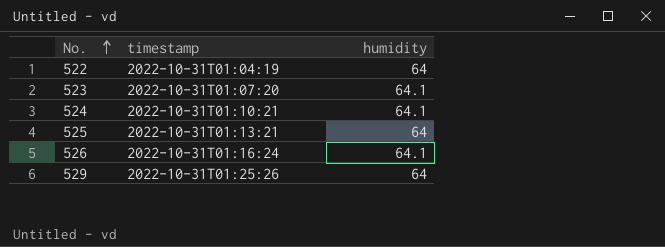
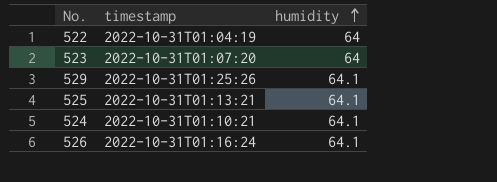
row order: No. ascending -> humidity ascending
523 | humidity: 64.1 -> 64
529 | humidity: 64 -> 64.1
525 | humidity: 64 -> 64.1

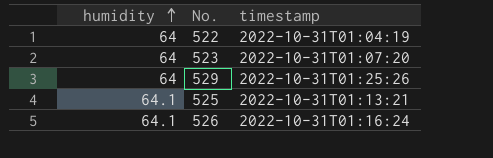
column humidity | position: 3 -> 1
row 524: 2022-10-31T01:10:21 | 64.1 -> none
529 | humidity: 64.1 -> 64

